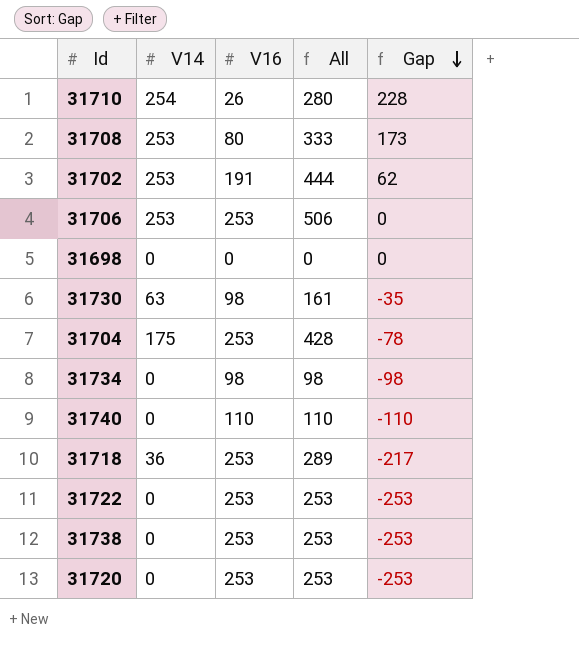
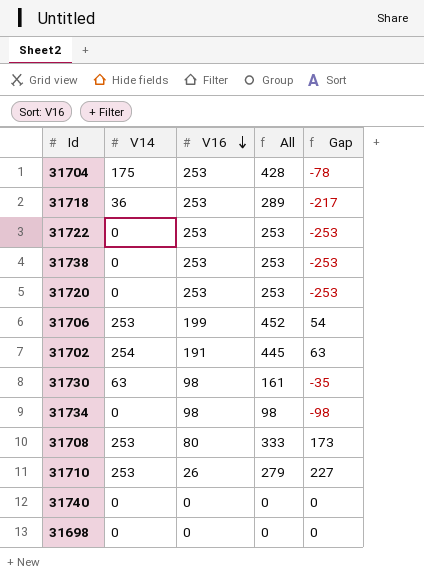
row order: Gap descending -> V16 descending
31706 | V16: 253 -> 199
31706 | All: 506 -> 452
31706 | Gap: 0 -> 54
31702 | V14: 253 -> 254
31702 | All: 444 -> 445
31702 | Gap: 62 -> 63
31710 | V14: 254 -> 253
31710 | All: 280 -> 279
31710 | Gap: 228 -> 227
31740 | V16: 110 -> 0
31740 | All: 110 -> 0
31740 | Gap: -110 -> 0

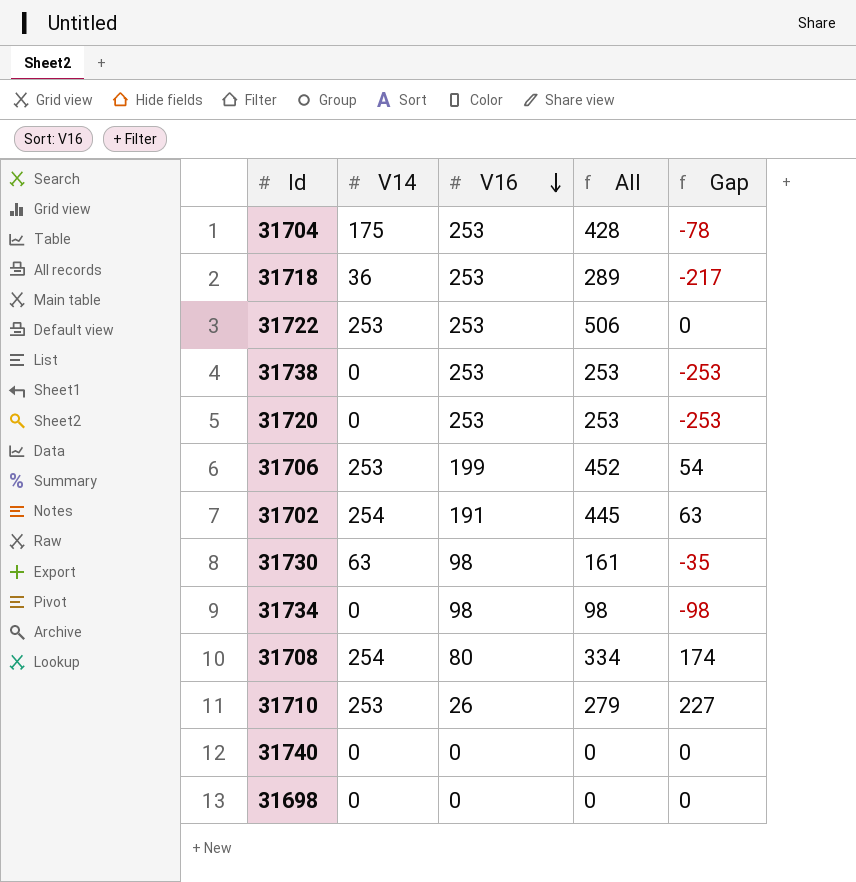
31722 | V14: 0 -> 253
31722 | All: 253 -> 506
31722 | Gap: -253 -> 0
31708 | V14: 253 -> 254
31708 | All: 333 -> 334
31708 | Gap: 173 -> 174

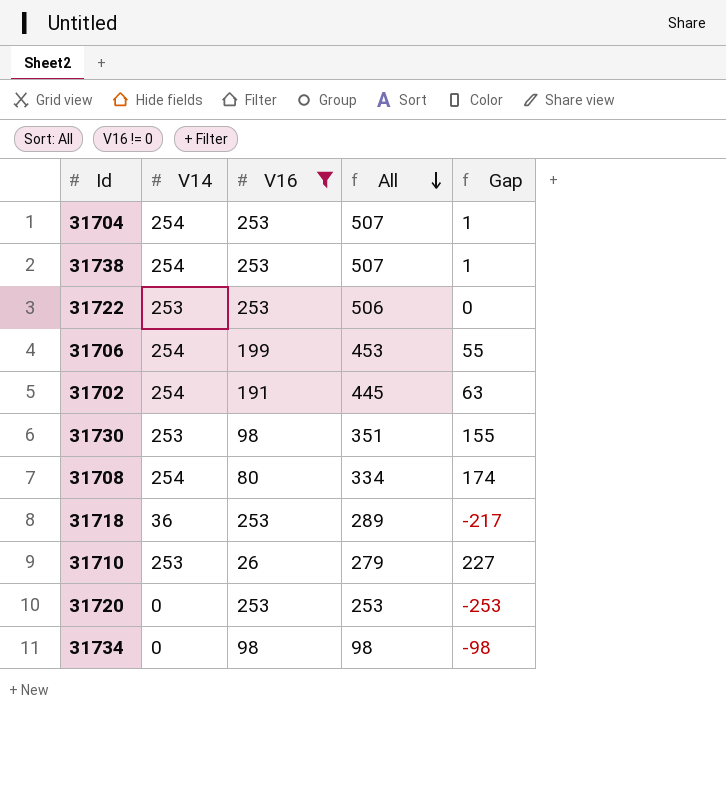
filter: none -> V16 != 0
row order: V16 descending -> All descending
31704 | V14: 175 -> 254
31704 | All: 428 -> 507
31704 | Gap: -78 -> 1
31738 | V14: 0 -> 254
31738 | All: 253 -> 507
31738 | Gap: -253 -> 1
31706 | V14: 253 -> 254
31706 | All: 452 -> 453
31706 | Gap: 54 -> 55
31730 | V14: 63 -> 253
31730 | All: 161 -> 351
31730 | Gap: -35 -> 155

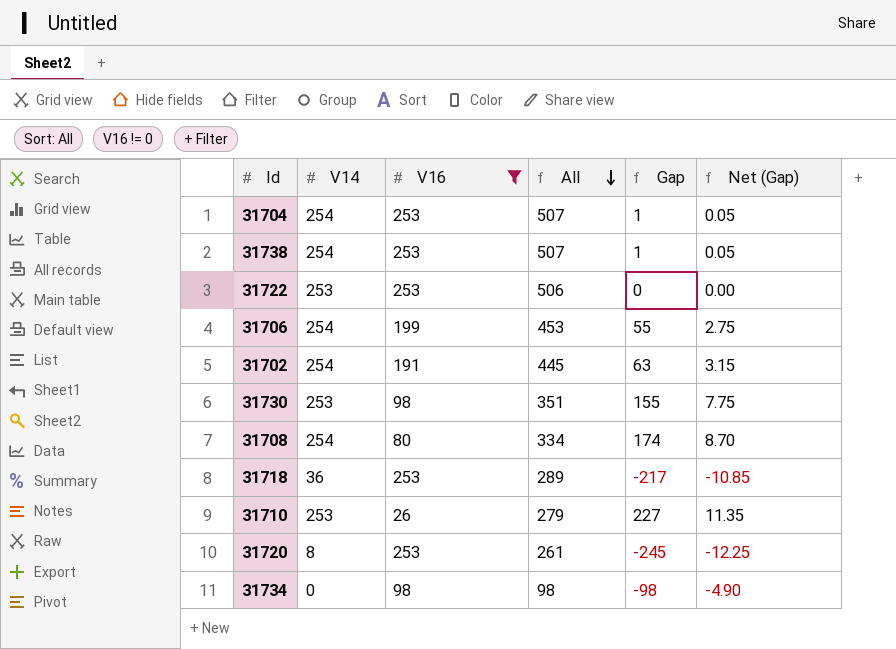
column Net (Gap) | formula: none -> [Gap] * 0.05
31720 | V14: 0 -> 8
31720 | All: 253 -> 261
31720 | Gap: -253 -> -245

